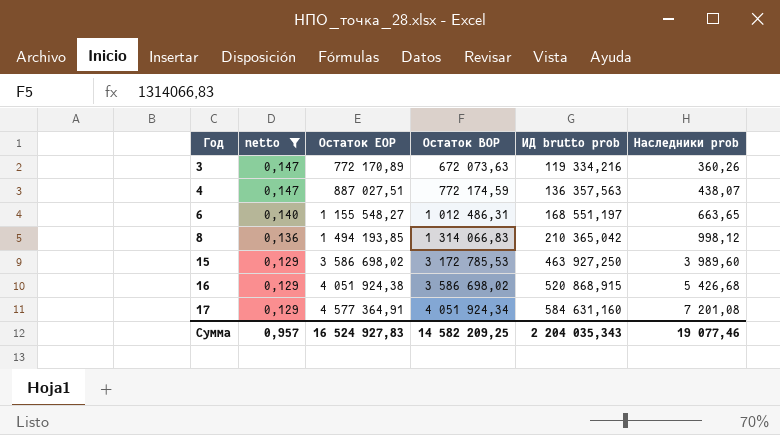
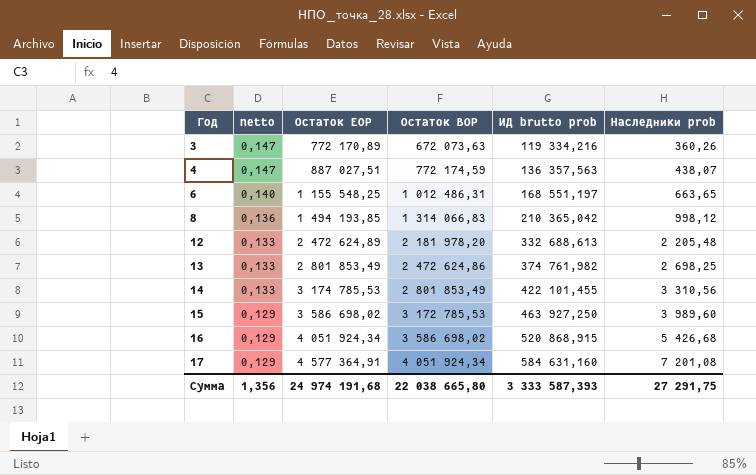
filter: netto != 0,133 -> none
6 | Остаток EOP: 1 155 548,27 -> 1 155 548,25
16 | Остаток EOP: 4 051 924,38 -> 4 051 924,34
Сумма | netto: 0,957 -> 1,356
Сумма | Остаток EOP: 16 524 927,83 -> 24 974 191,68
Сумма | Остаток BOP: 14 582 209,25 -> 22 038 665,80
Сумма | ИД brutto prob: 2 204 035,343 -> 3 333 587,393
Сумма | Наследники prob: 19 077,46 -> 27 291,75

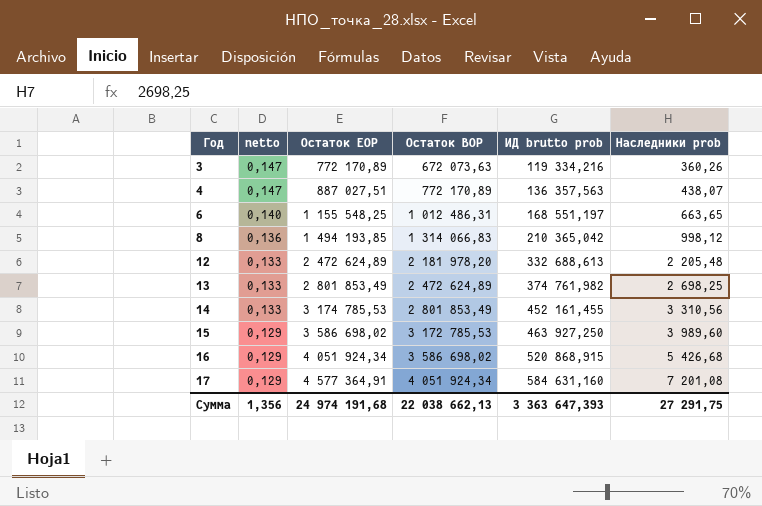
4 | Остаток BOP: 772 174,59 -> 772 170,89
13 | Остаток BOP: 2 472 624,86 -> 2 472 624,89
14 | ИД brutto prob: 422 101,455 -> 452 161,455
Сумма | Остаток BOP: 22 038 665,80 -> 22 038 662,13
Сумма | ИД brutto prob: 3 333 587,393 -> 3 363 647,393

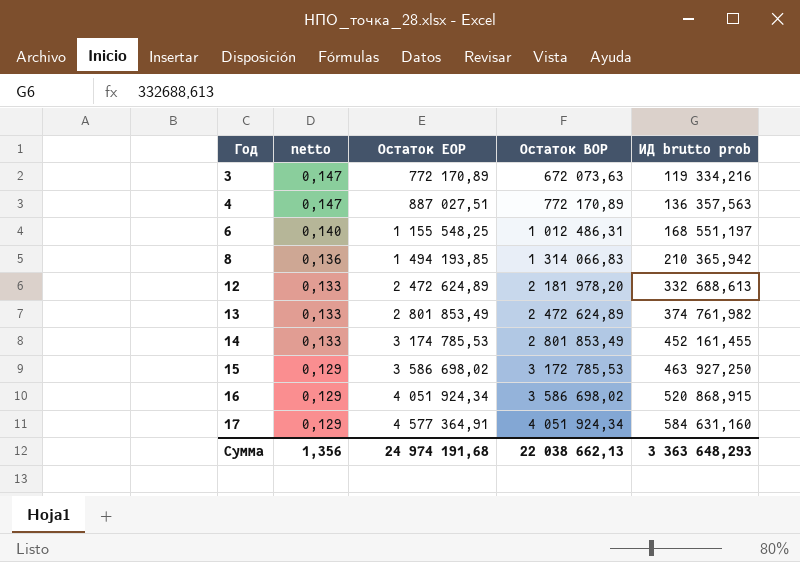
column Наследники prob | position: 6 -> none
8 | ИД brutto prob: 210 365,042 -> 210 365,942
Сумма | ИД brutto prob: 3 363 647,393 -> 3 363 648,293

